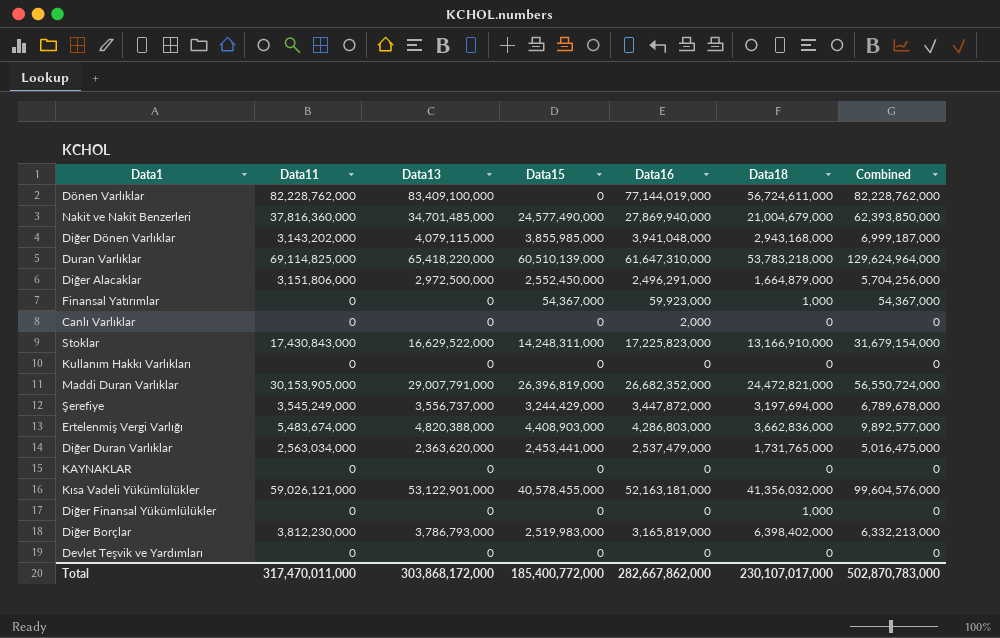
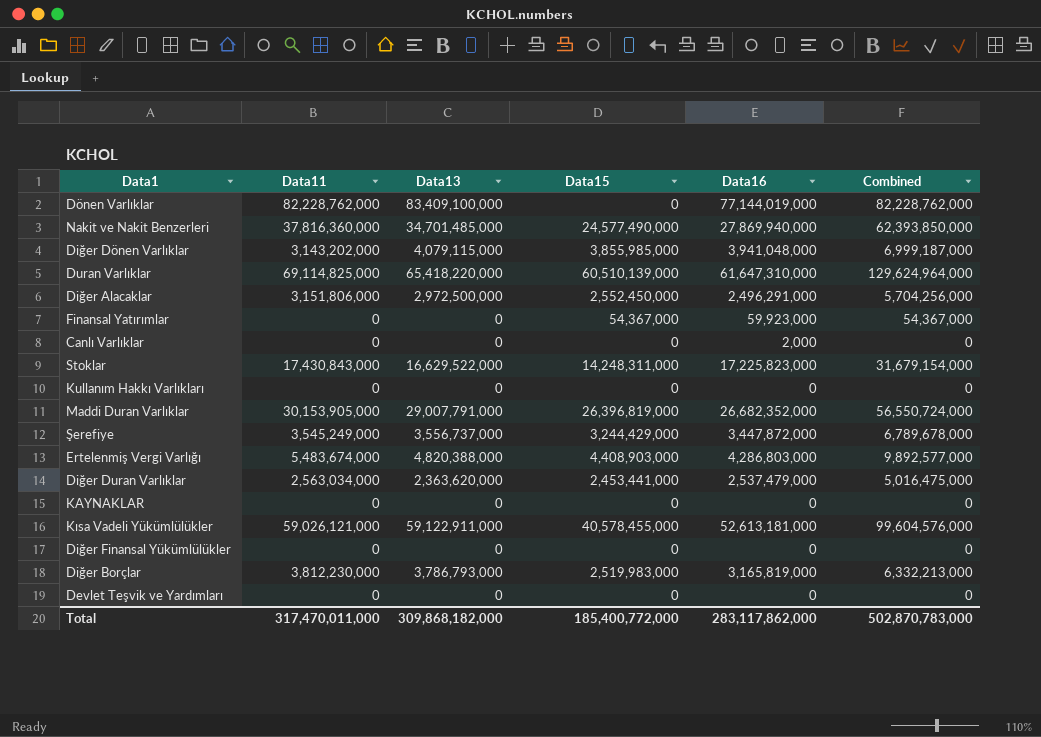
column Data18 | position: 6 -> none
Kısa Vadeli Yükümlülükler | Data13: 53,122,901,000 -> 59,122,911,000
Kısa Vadeli Yükümlülükler | Data16: 52,163,181,000 -> 52,613,181,000
Total | Data13: 303,868,172,000 -> 309,868,182,000
Total | Data16: 282,667,862,000 -> 283,117,862,000

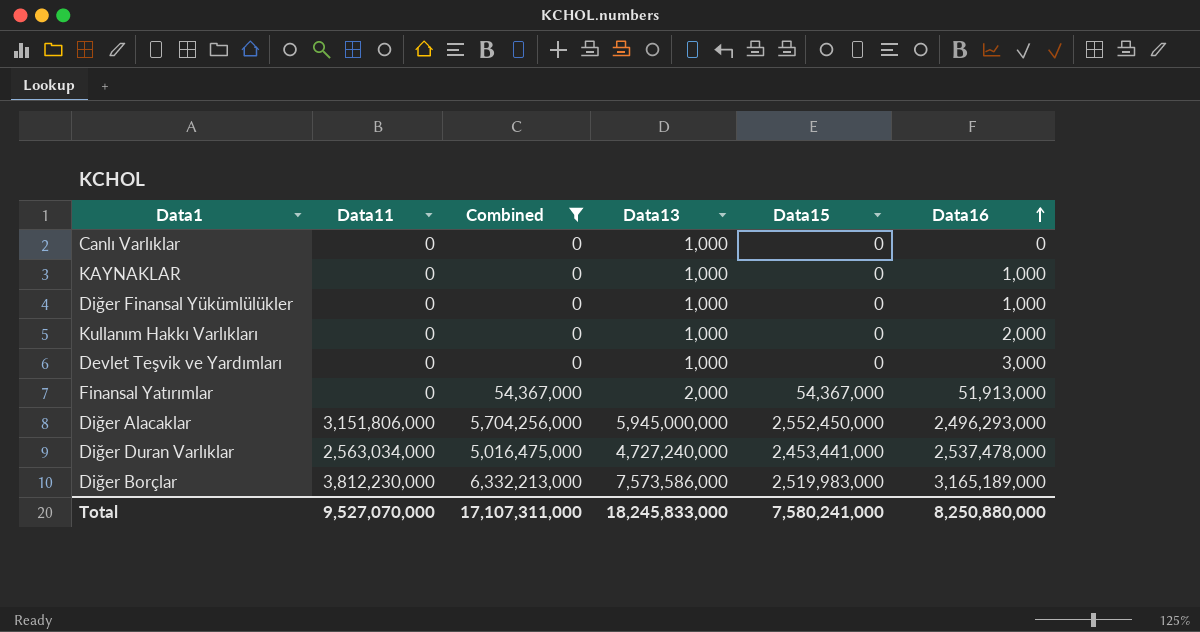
filter: none -> Combined <= 6,332,213,000
row order: none -> Data16 ascending
column Combined | position: 6 -> 3
Canlı Varlıklar | Data13: 0 -> 1,000
Canlı Varlıklar | Data16: 2,000 -> 0
KAYNAKLAR | Data13: 0 -> 1,000
KAYNAKLAR | Data16: 0 -> 1,000
Diğer Finansal Yükümlülükler | Data13: 0 -> 1,000
Diğer Finansal Yükümlülükler | Data16: 0 -> 1,000
Kullanım Hakkı Varlıkları | Data13: 0 -> 1,000
Kullanım Hakkı Varlıkları | Data16: 0 -> 2,000
Devlet Teşvik ve Yardımları | Data13: 0 -> 1,000
Devlet Teşvik ve Yardımları | Data16: 0 -> 3,000
Finansal Yatırımlar | Data13: 0 -> 2,000
Finansal Yatırımlar | Data16: 59,923,000 -> 51,913,000
Diğer Alacaklar | Data13: 2,972,500,000 -> 5,945,000,000
Diğer Alacaklar | Data16: 2,496,291,000 -> 2,496,293,000
Diğer Duran Varlıklar | Data13: 2,363,620,000 -> 4,727,240,000
Diğer Duran Varlıklar | Data16: 2,537,479,000 -> 2,537,478,000
Diğer Borçlar | Data13: 3,786,793,000 -> 7,573,586,000
Diğer Borçlar | Data16: 3,165,819,000 -> 3,165,189,000
Total | Data11: 317,470,011,000 -> 9,527,070,000
Total | Combined: 502,870,783,000 -> 17,107,311,000
Total | Data13: 309,868,182,000 -> 18,245,833,000
Total | Data15: 185,400,772,000 -> 7,580,241,000
Total | Data16: 283,117,862,000 -> 8,250,880,000

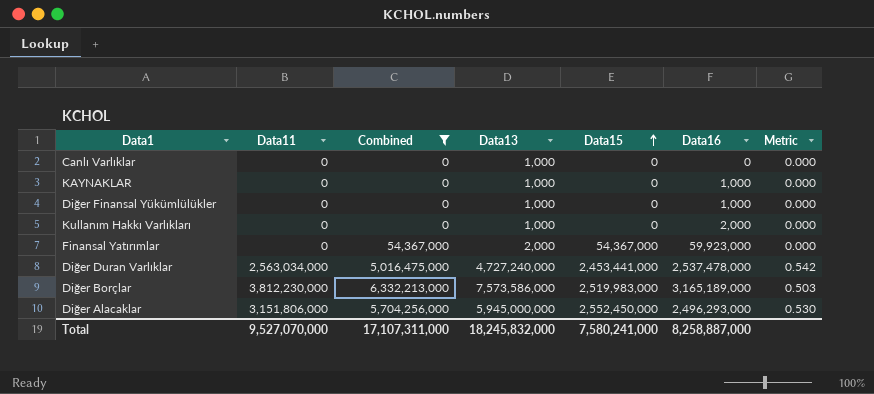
row order: Data16 ascending -> Data15 ascending
column Metric | formula: none -> [Data11] / [Data13]
row Devlet Teşvik ve Yardımları: 0 | 0 | 1,000 | 0 | 3,000 -> none
Finansal Yatırımlar | Data16: 51,913,000 -> 59,923,000
Total | Data13: 18,245,833,000 -> 18,245,832,000
Total | Data16: 8,250,880,000 -> 8,258,887,000

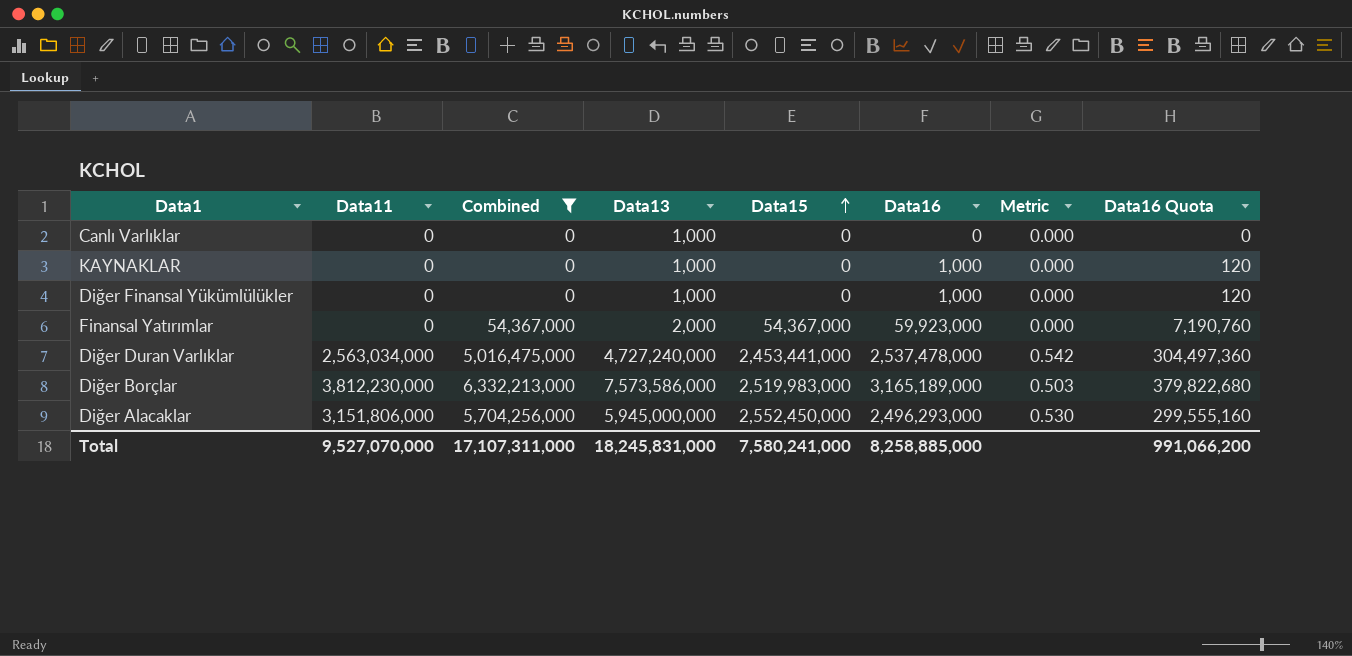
column Data16 Quota | formula: none -> [Data16] * 0.12
row Kullanım Hakkı Varlıkları: 0 | 0 | 1,000 | 0 | 2,000 | 0.000 -> none
Total | Data13: 18,245,832,000 -> 18,245,831,000
Total | Data16: 8,258,887,000 -> 8,258,885,000

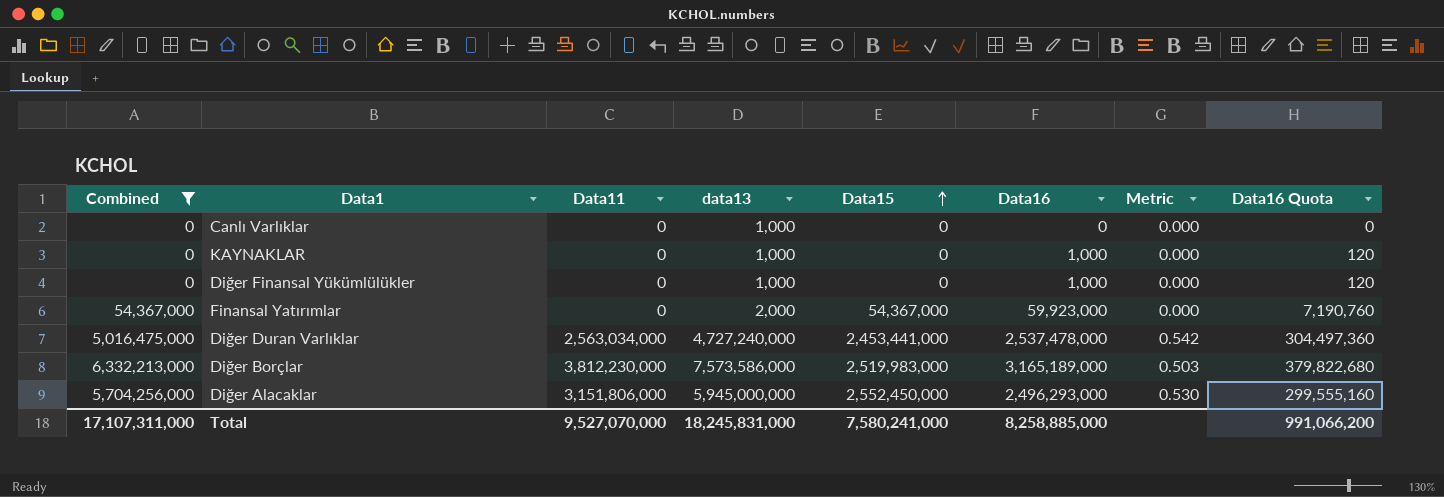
column Combined | position: 3 -> 1
column name: Data13 -> data13

